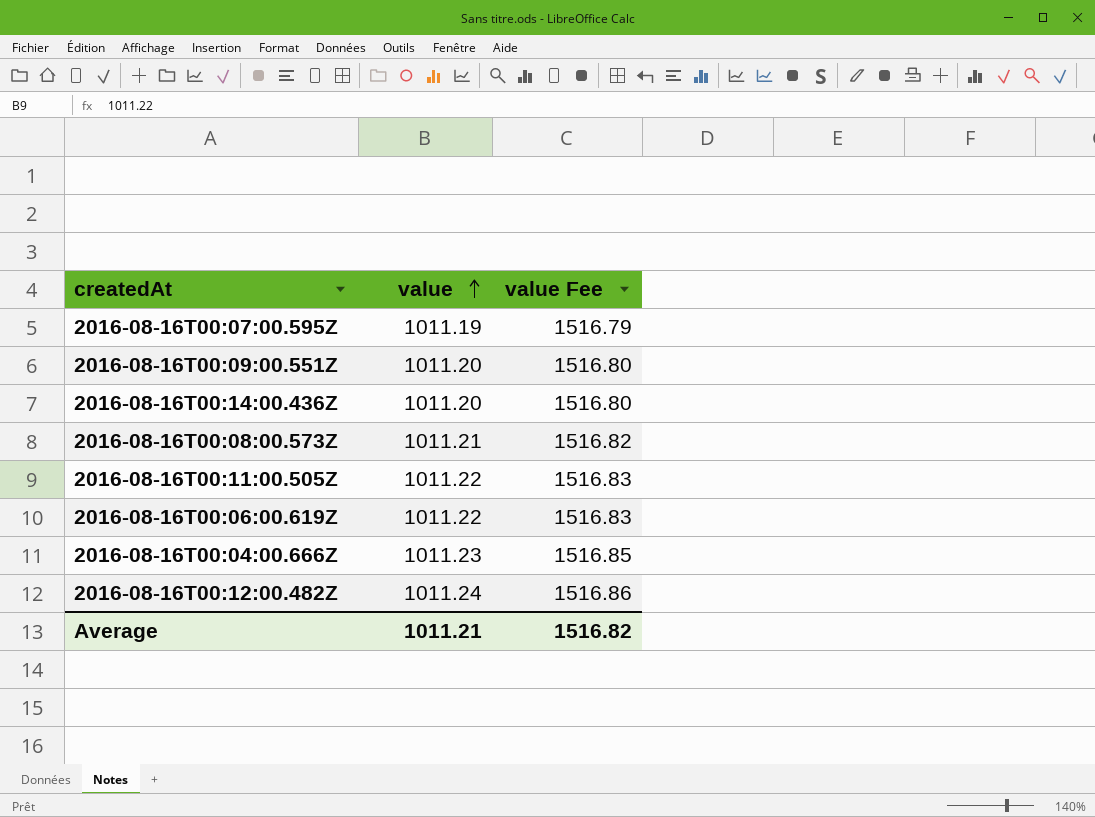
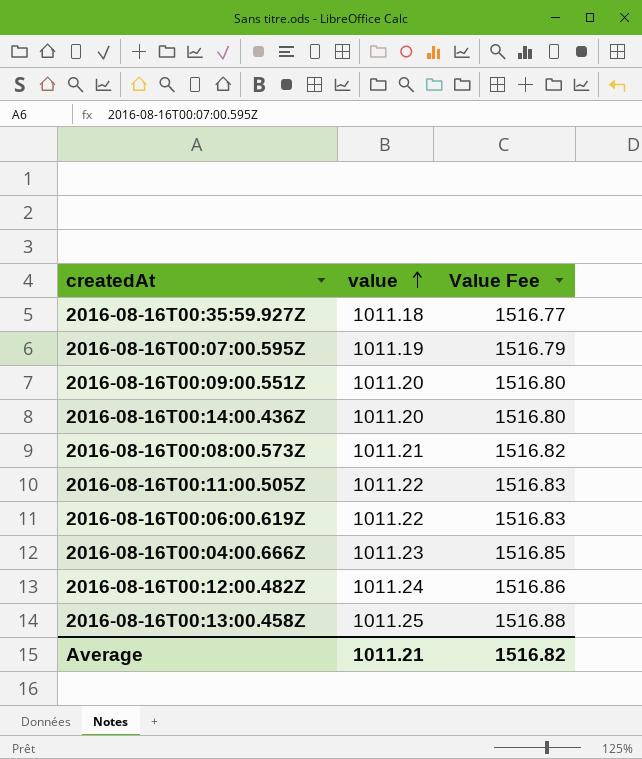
column name: value Fee -> Value Fee
row 2016-08-16T00:35:59.927Z: none -> 1011.18 | 1516.77
row 2016-08-16T00:13:00.458Z: none -> 1011.25 | 1516.88

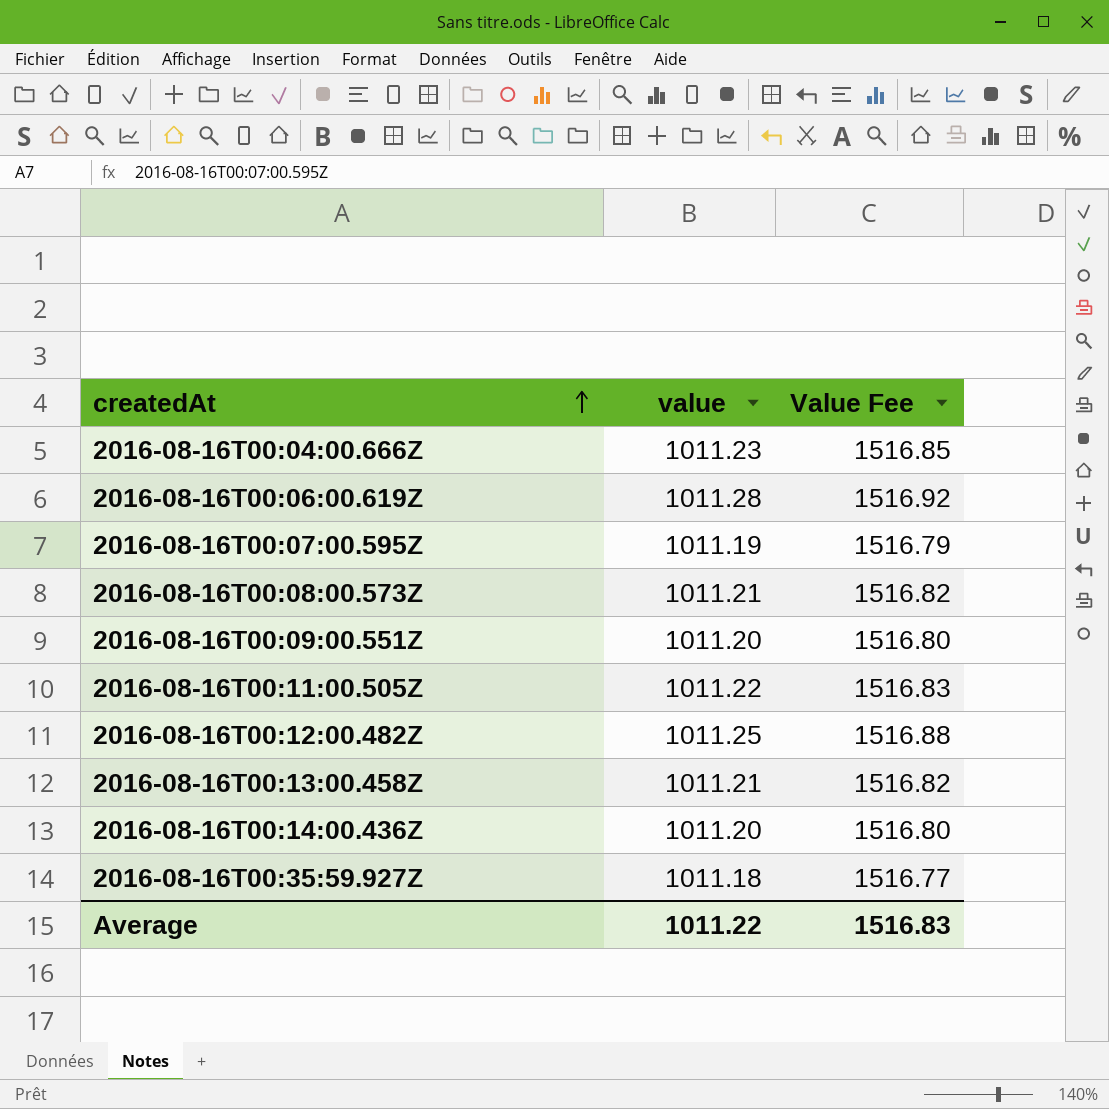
row order: value ascending -> createdAt ascending
2016-08-16T00:06:00.619Z | value: 1011.22 -> 1011.28
2016-08-16T00:06:00.619Z | Value Fee: 1516.83 -> 1516.92
2016-08-16T00:12:00.482Z | value: 1011.24 -> 1011.25
2016-08-16T00:12:00.482Z | Value Fee: 1516.86 -> 1516.88
2016-08-16T00:13:00.458Z | value: 1011.25 -> 1011.21
2016-08-16T00:13:00.458Z | Value Fee: 1516.88 -> 1516.82
Average | value: 1011.21 -> 1011.22
Average | Value Fee: 1516.82 -> 1516.83

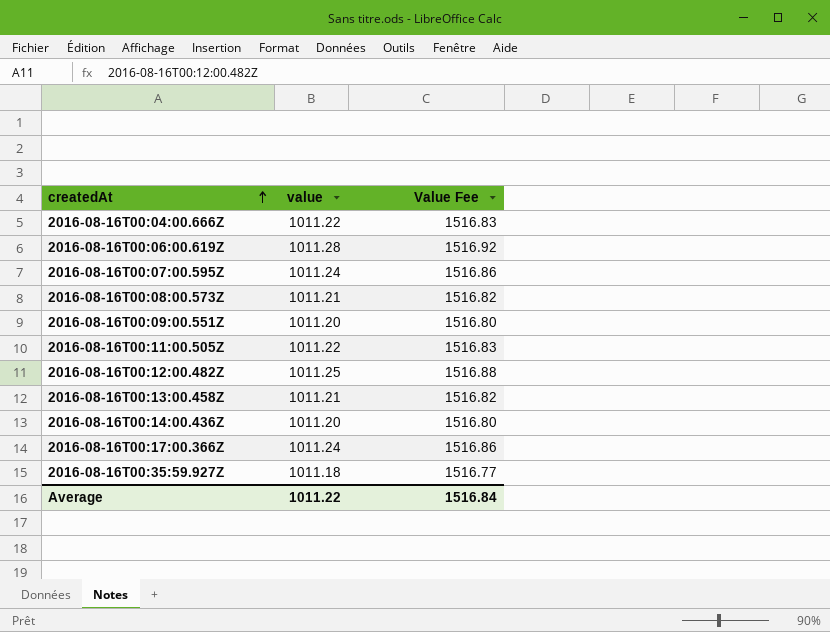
2016-08-16T00:04:00.666Z | value: 1011.23 -> 1011.22
2016-08-16T00:04:00.666Z | Value Fee: 1516.85 -> 1516.83
2016-08-16T00:07:00.595Z | value: 1011.19 -> 1011.24
2016-08-16T00:07:00.595Z | Value Fee: 1516.79 -> 1516.86
row 2016-08-16T00:17:00.366Z: none -> 1011.24 | 1516.86
Average | Value Fee: 1516.83 -> 1516.84

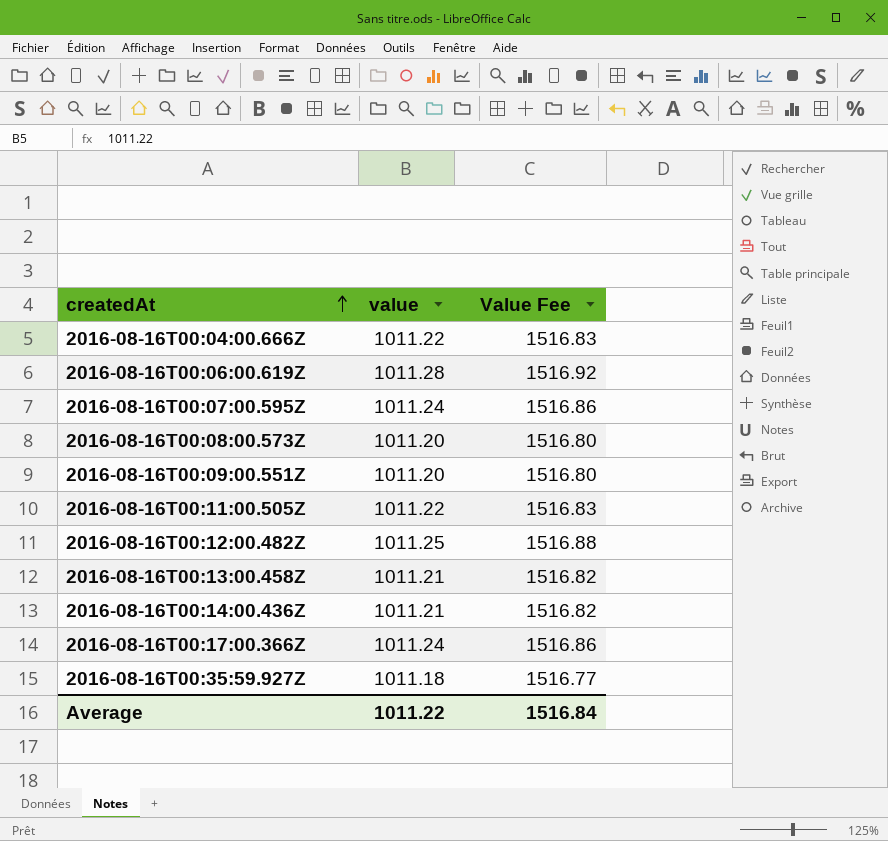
2016-08-16T00:08:00.573Z | value: 1011.21 -> 1011.20
2016-08-16T00:08:00.573Z | Value Fee: 1516.82 -> 1516.80
2016-08-16T00:14:00.436Z | value: 1011.20 -> 1011.21
2016-08-16T00:14:00.436Z | Value Fee: 1516.80 -> 1516.82

